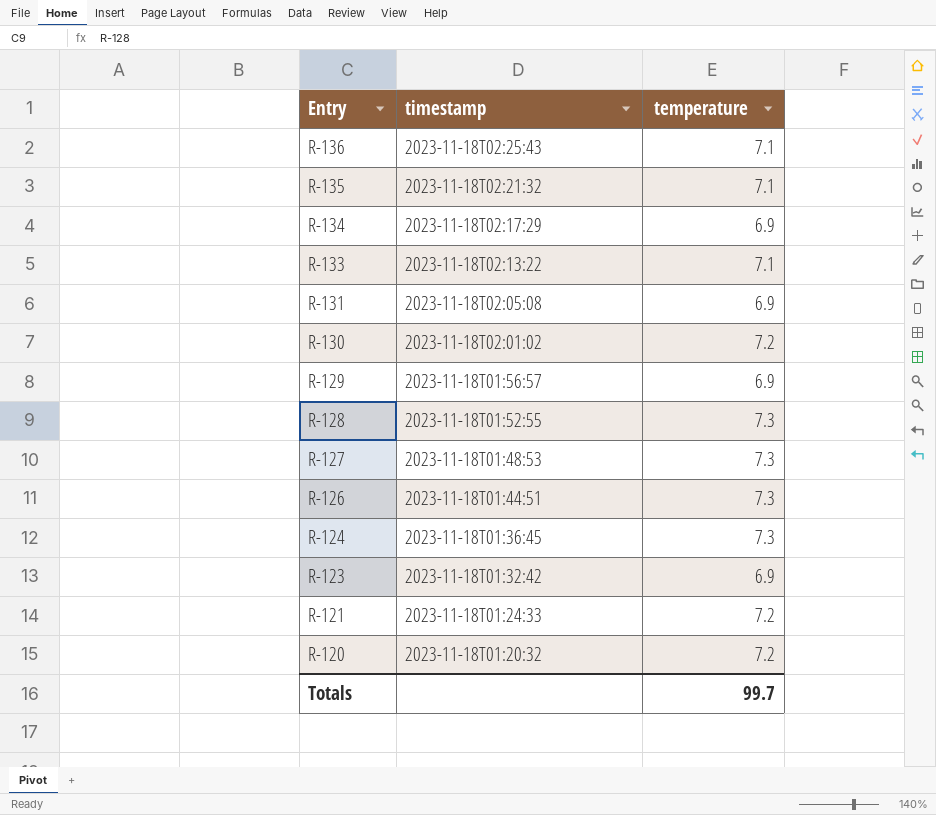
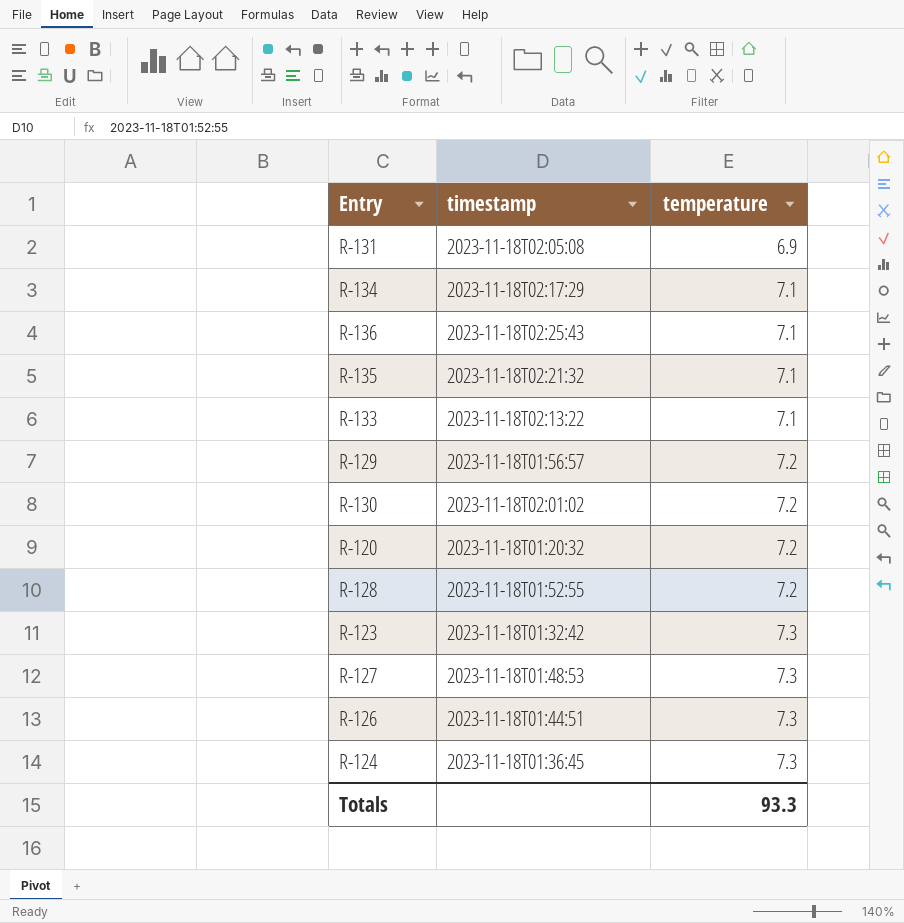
row order: Entry descending -> temperature ascending
row R-121: 2023-11-18T01:24:33 | 7.2 -> none
R-134 | temperature: 6.9 -> 7.1
R-129 | temperature: 6.9 -> 7.2
R-128 | temperature: 7.3 -> 7.2
R-123 | temperature: 6.9 -> 7.3
Totals | temperature: 99.7 -> 93.3

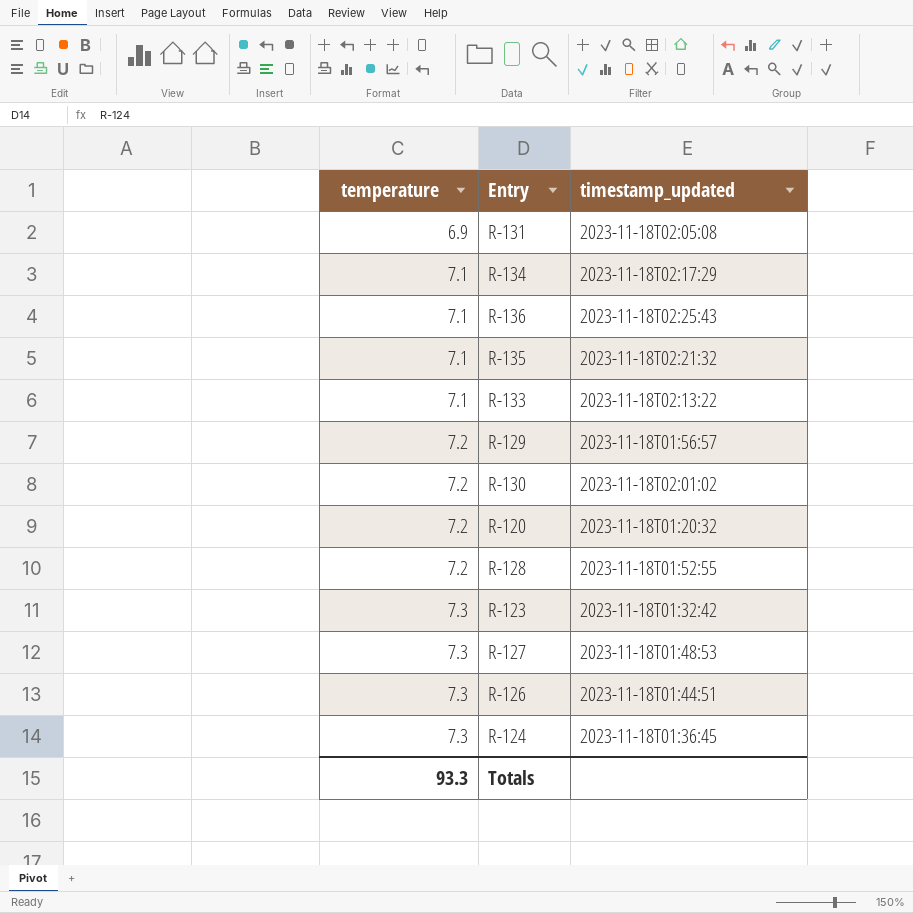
column temperature | position: 3 -> 1
column name: timestamp -> timestamp_updated

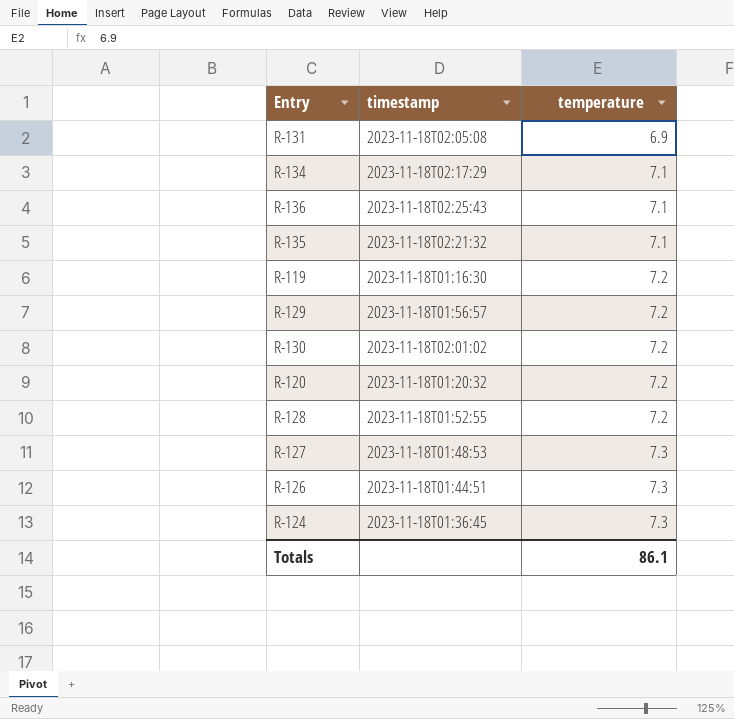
column name: timestamp_updated -> timestamp
column temperature | position: 1 -> 3
row R-133: 7.1 | 2023-11-18T02:13:22 -> none
row R-123: 7.3 | 2023-11-18T01:32:42 -> none
row R-119: none -> 2023-11-18T01:16:30 | 7.2
Totals | temperature: 93.3 -> 86.1

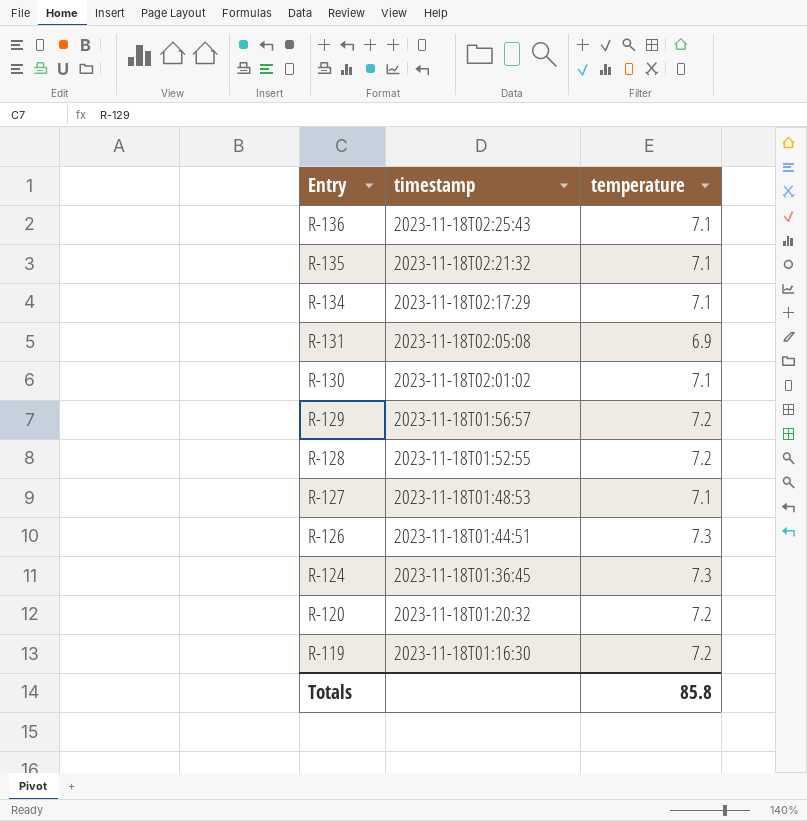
row order: temperature ascending -> Entry descending
R-130 | temperature: 7.2 -> 7.1
R-127 | temperature: 7.3 -> 7.1
Totals | temperature: 86.1 -> 85.8

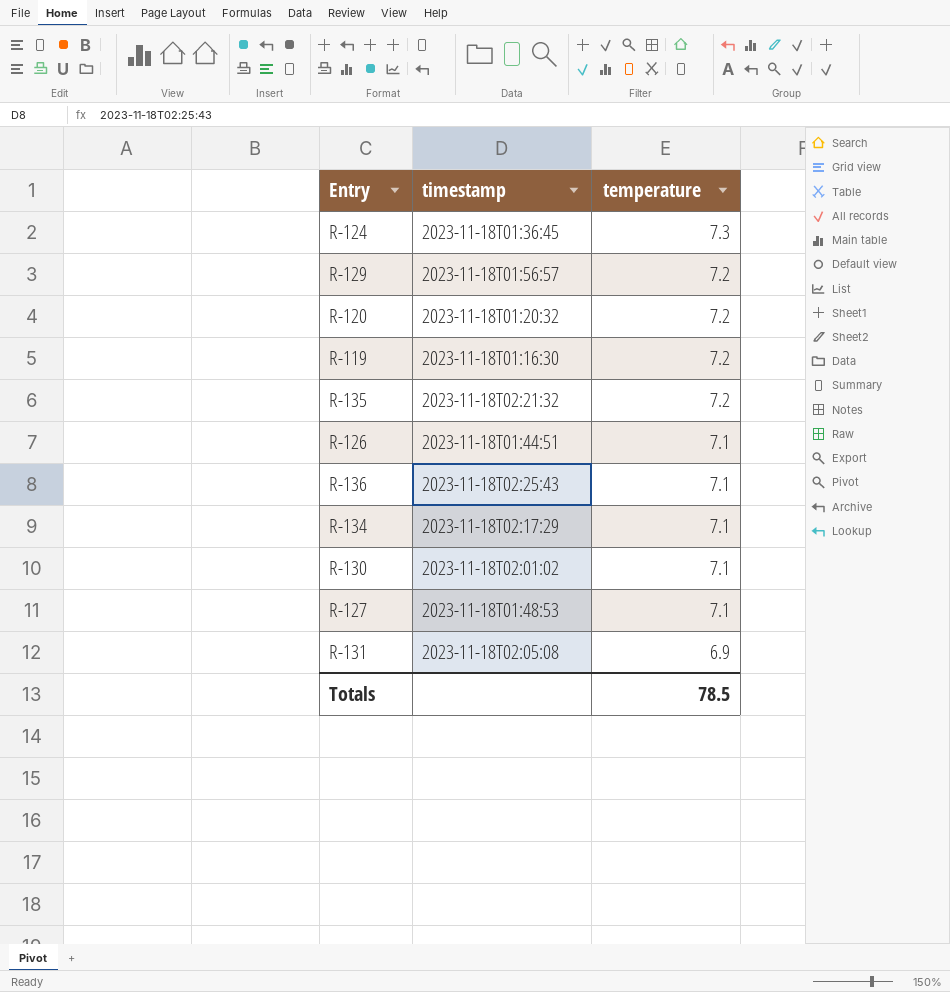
row order: Entry descending -> temperature descending
row R-128: 2023-11-18T01:52:55 | 7.2 -> none
R-135 | temperature: 7.1 -> 7.2
R-126 | temperature: 7.3 -> 7.1
Totals | temperature: 85.8 -> 78.5

